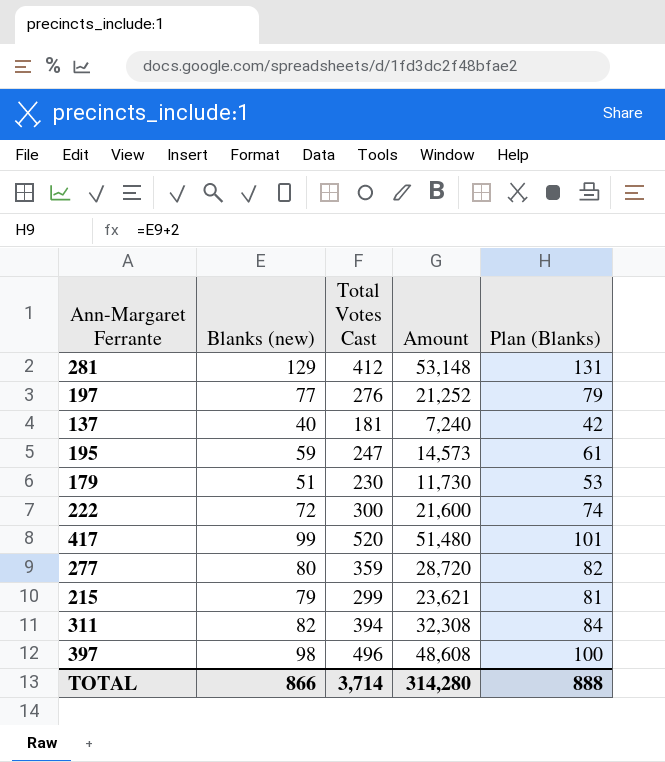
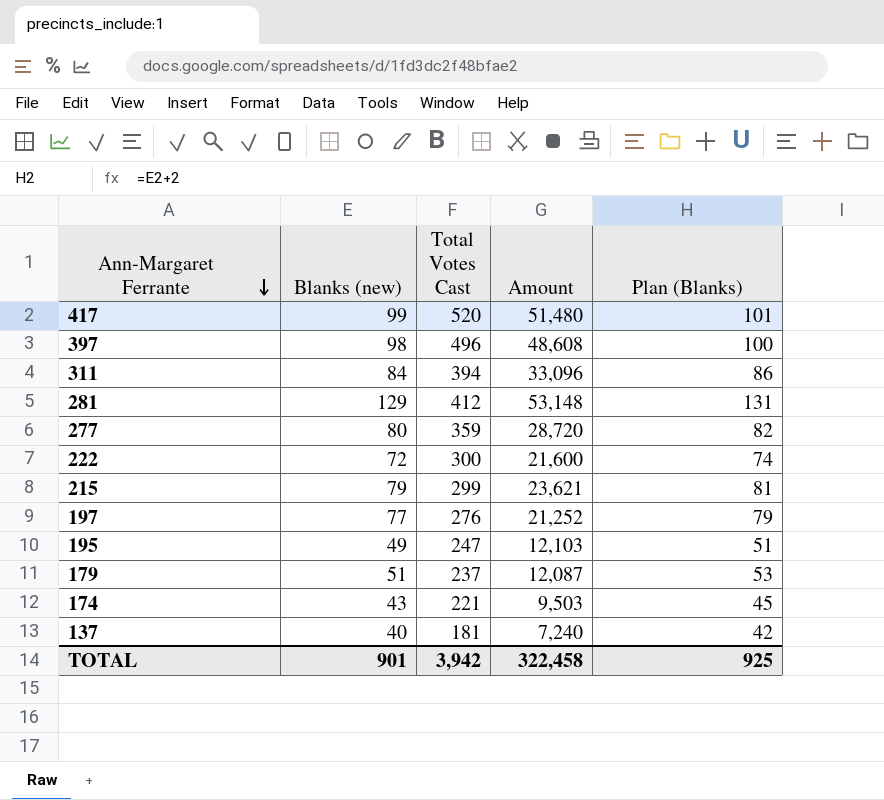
row order: none -> Ann-Margaret Ferrante descending
311 | Blanks (new): 82 -> 84
311 | Amount: 32,308 -> 33,096
311 | Plan (Blanks): 84 -> 86
195 | Blanks (new): 59 -> 49
195 | Amount: 14,573 -> 12,103
195 | Plan (Blanks): 61 -> 51
179 | Total Votes Cast: 230 -> 237
179 | Amount: 11,730 -> 12,087
row 174: none -> 43 | 221 | 9,503 | 45
TOTAL | Blanks (new): 866 -> 901
TOTAL | Total Votes Cast: 3,714 -> 3,942
TOTAL | Amount: 314,280 -> 322,458
TOTAL | Plan (Blanks): 888 -> 925

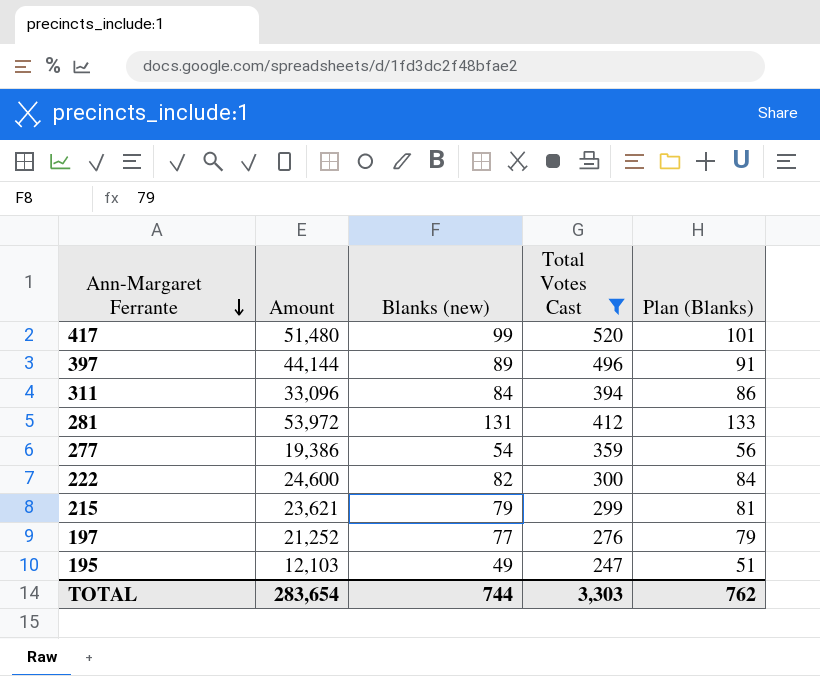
filter: none -> Total Votes Cast >= 247
column Amount | position: 4 -> 2
397 | Amount: 48,608 -> 44,144
397 | Blanks (new): 98 -> 89
397 | Plan (Blanks): 100 -> 91
281 | Amount: 53,148 -> 53,972
281 | Blanks (new): 129 -> 131
281 | Plan (Blanks): 131 -> 133
277 | Amount: 28,720 -> 19,386
277 | Blanks (new): 80 -> 54
277 | Plan (Blanks): 82 -> 56
222 | Amount: 21,600 -> 24,600
222 | Blanks (new): 72 -> 82
222 | Plan (Blanks): 74 -> 84
TOTAL | Amount: 322,458 -> 283,654
TOTAL | Blanks (new): 901 -> 744
TOTAL | Total Votes Cast: 3,942 -> 3,303
TOTAL | Plan (Blanks): 925 -> 762

